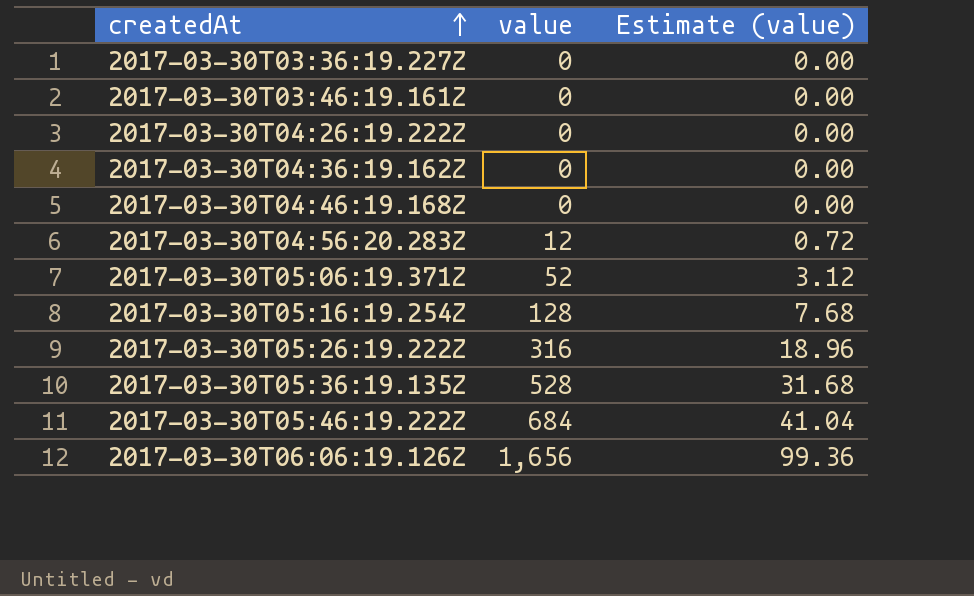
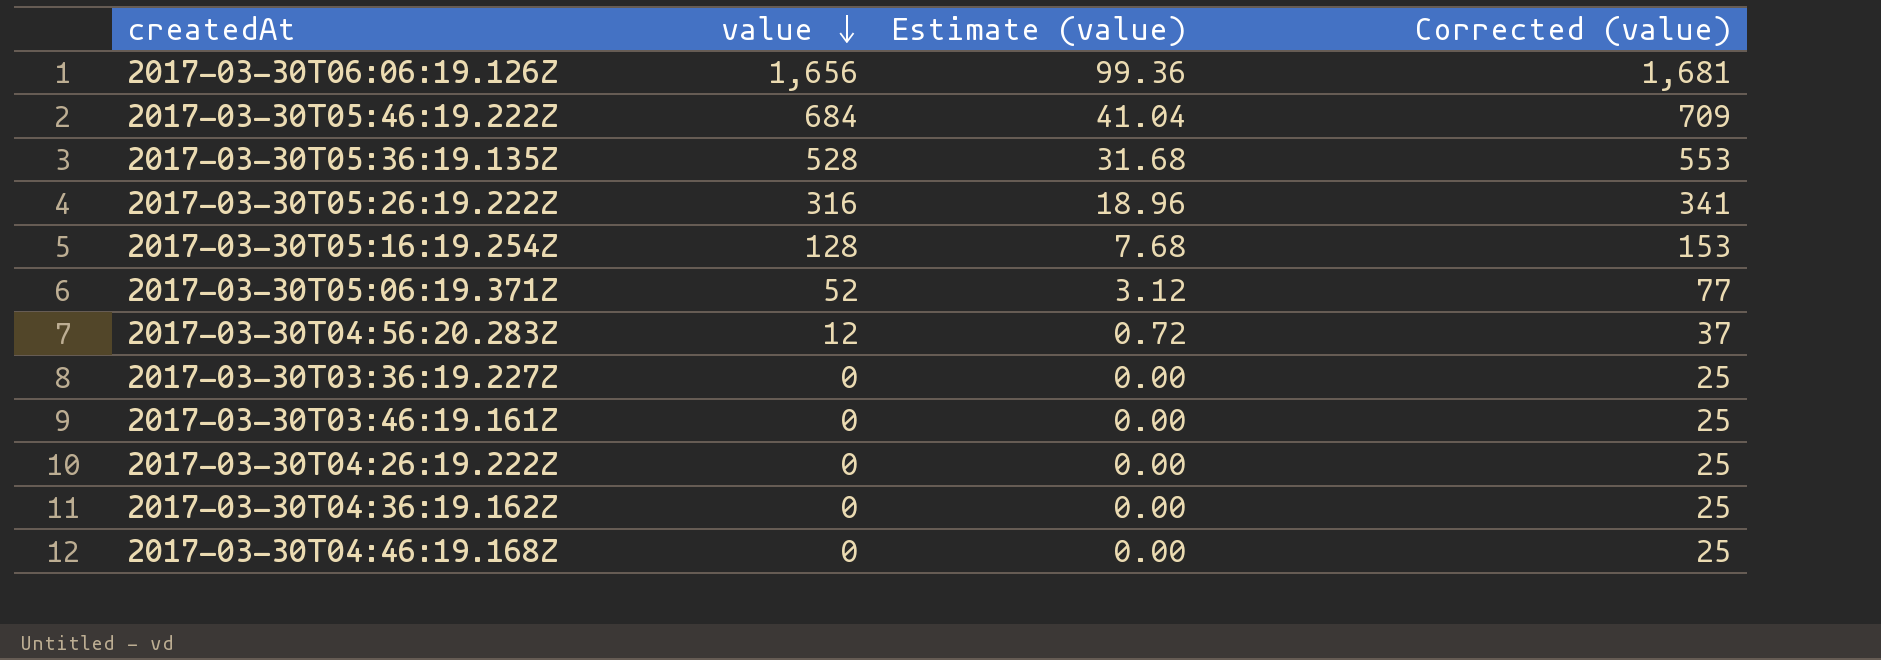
row order: createdAt ascending -> value descending
column Corrected (value) | formula: none -> [value] + 25

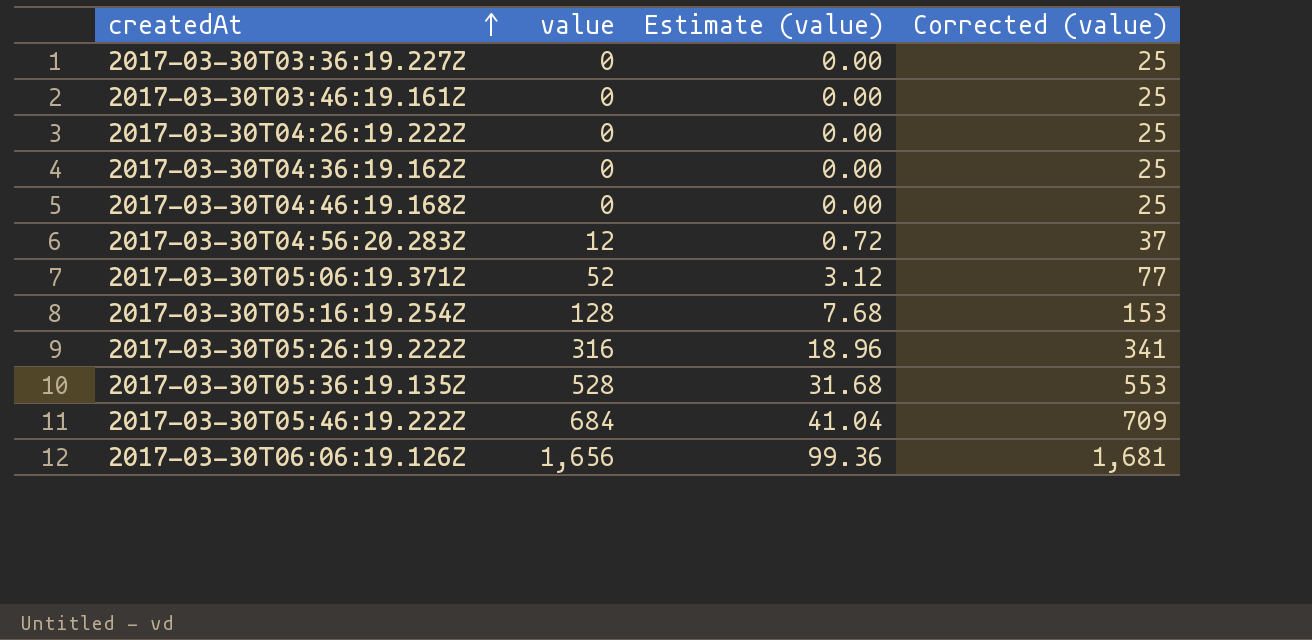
row order: value descending -> createdAt ascending

